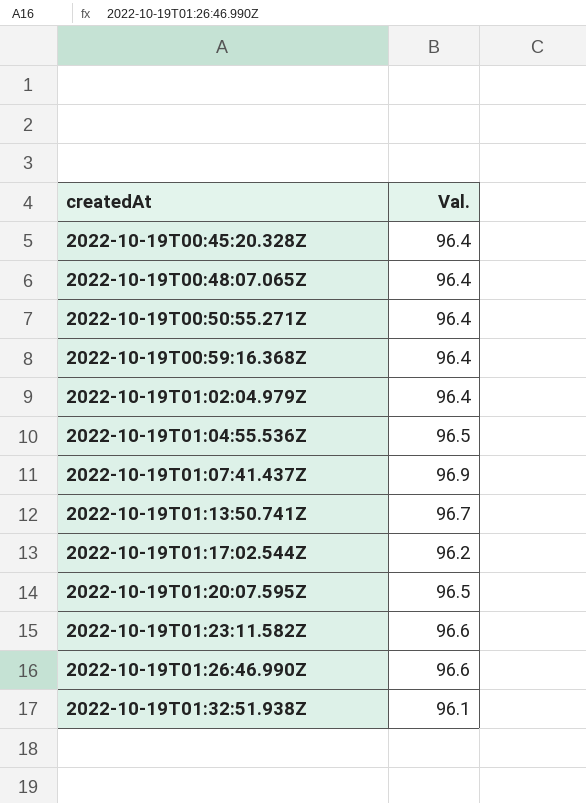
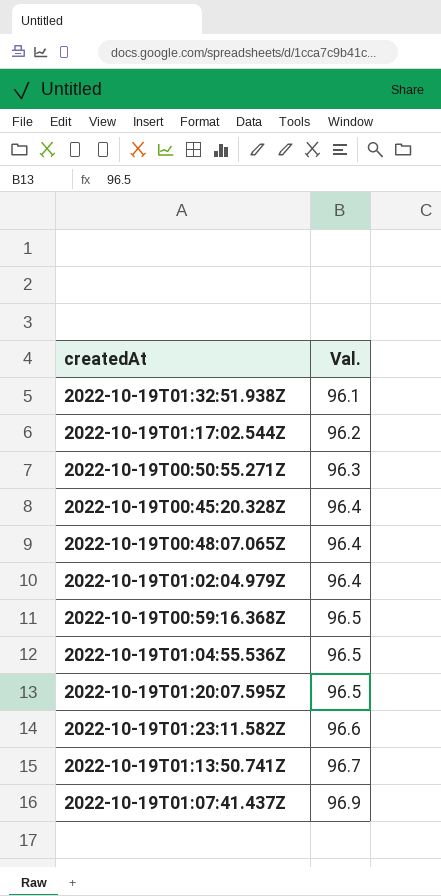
row order: createdAt ascending -> Val. ascending
row 2022-10-19T01:26:46.990Z: 96.6 -> none
2022-10-19T00:50:55.271Z | Val.: 96.4 -> 96.3
2022-10-19T00:59:16.368Z | Val.: 96.4 -> 96.5

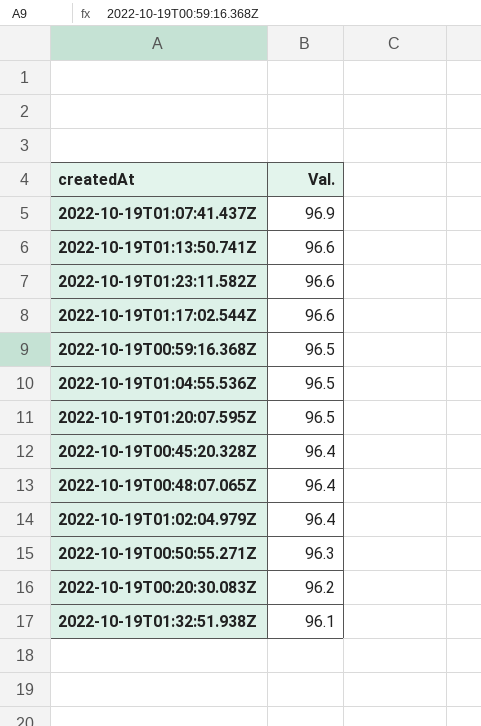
row order: Val. ascending -> Val. descending
2022-10-19T01:13:50.741Z | Val.: 96.7 -> 96.6
2022-10-19T01:17:02.544Z | Val.: 96.2 -> 96.6
row 2022-10-19T00:20:30.083Z: none -> 96.2

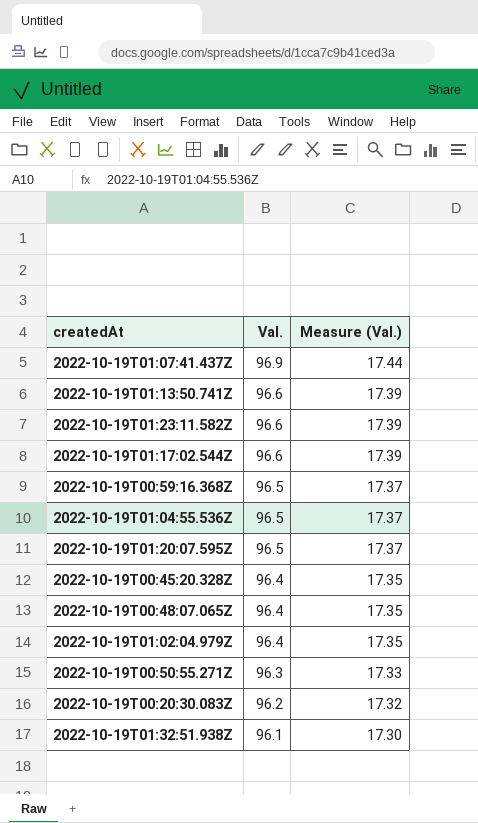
column Measure (Val.) | formula: none -> [Val.] * 0.18

